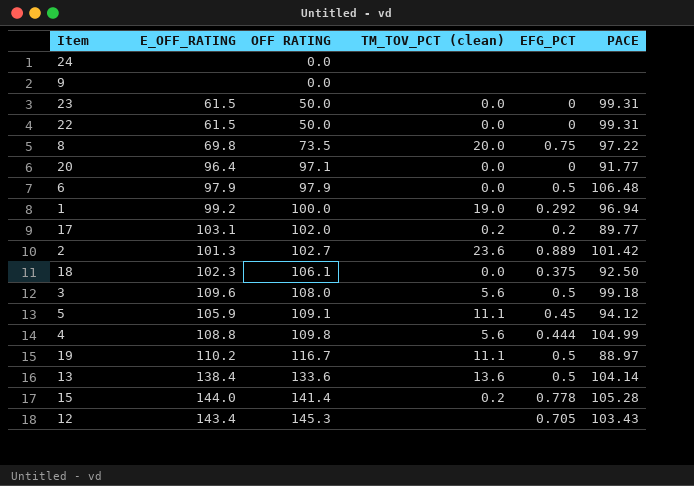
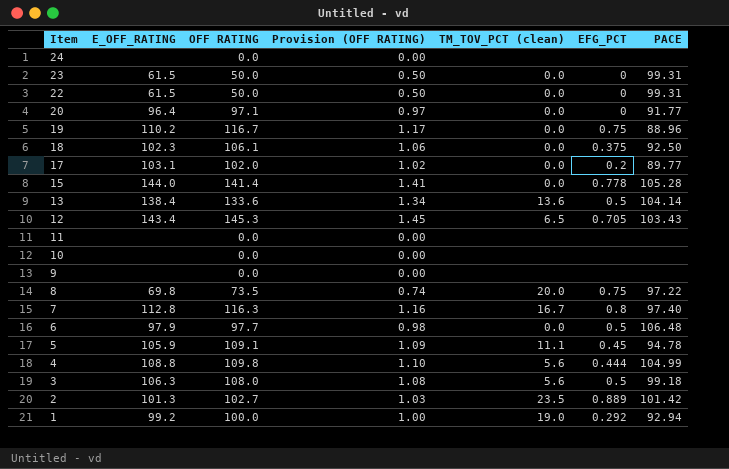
row order: OFF RATING ascending -> Item descending
column Provision (OFF RATING) | formula: none -> [OFF RATING] * 0.01
19 | TM_TOV_PCT (clean): 11.1 -> 0.0
19 | EFG_PCT: 0.5 -> 0.75
19 | PACE: 88.97 -> 88.96
17 | TM_TOV_PCT (clean): 0.2 -> 0.0
15 | TM_TOV_PCT (clean): 0.2 -> 0.0
12 | TM_TOV_PCT (clean): none -> 6.5
row 11: none -> none | 0.0 | 0.00 | none | none | none
row 10: none -> none | 0.0 | 0.00 | none | none | none
row 7: none -> 112.8 | 116.3 | 1.16 | 16.7 | 0.8 | 97.40
6 | OFF RATING: 97.9 -> 97.7
5 | PACE: 94.12 -> 94.78
3 | E_OFF_RATING: 109.6 -> 106.3
2 | TM_TOV_PCT (clean): 23.6 -> 23.5
1 | PACE: 96.94 -> 92.94

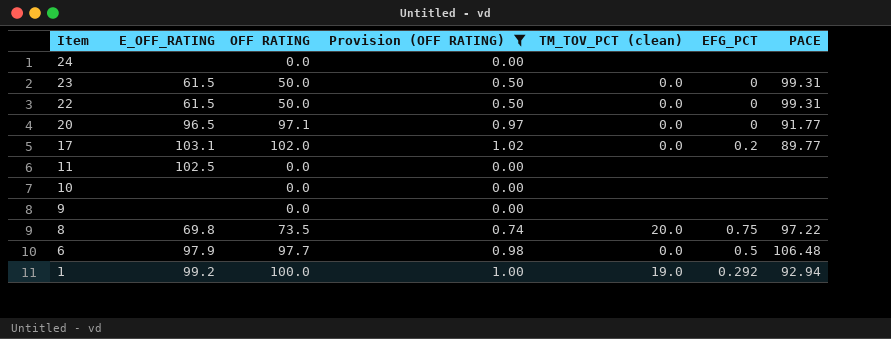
filter: none -> Provision (OFF RATING) <= 1.02
20 | E_OFF_RATING: 96.4 -> 96.5
11 | E_OFF_RATING: none -> 102.5

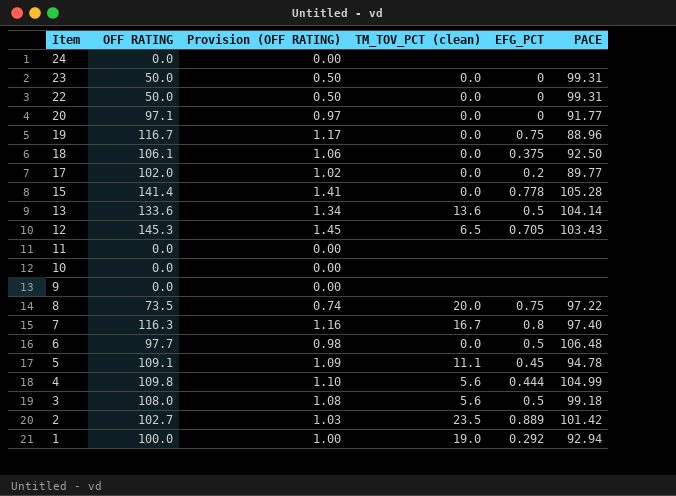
filter: Provision (OFF RATING) <= 1.02 -> none
column E_OFF_RATING | position: 2 -> none

